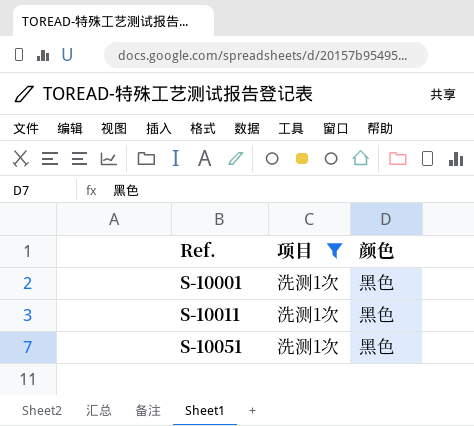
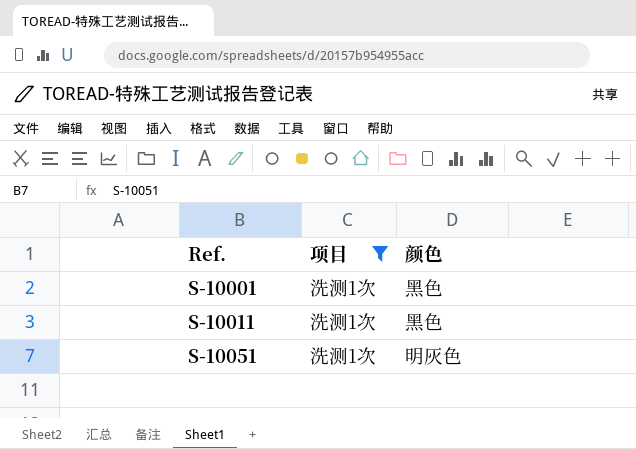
S-10051 | 颜色: 黑色 -> 明灰色

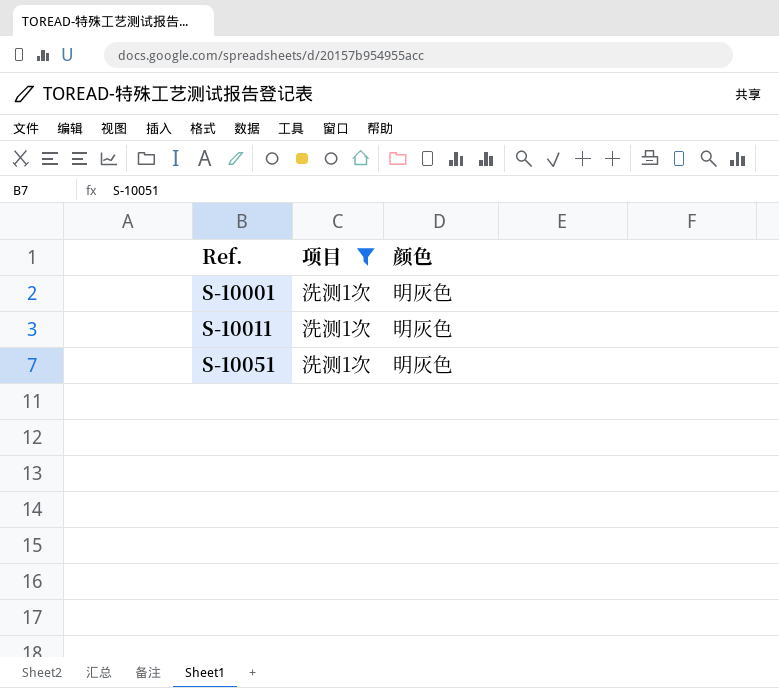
S-10001 | 颜色: 黑色 -> 明灰色
S-10011 | 颜色: 黑色 -> 明灰色

